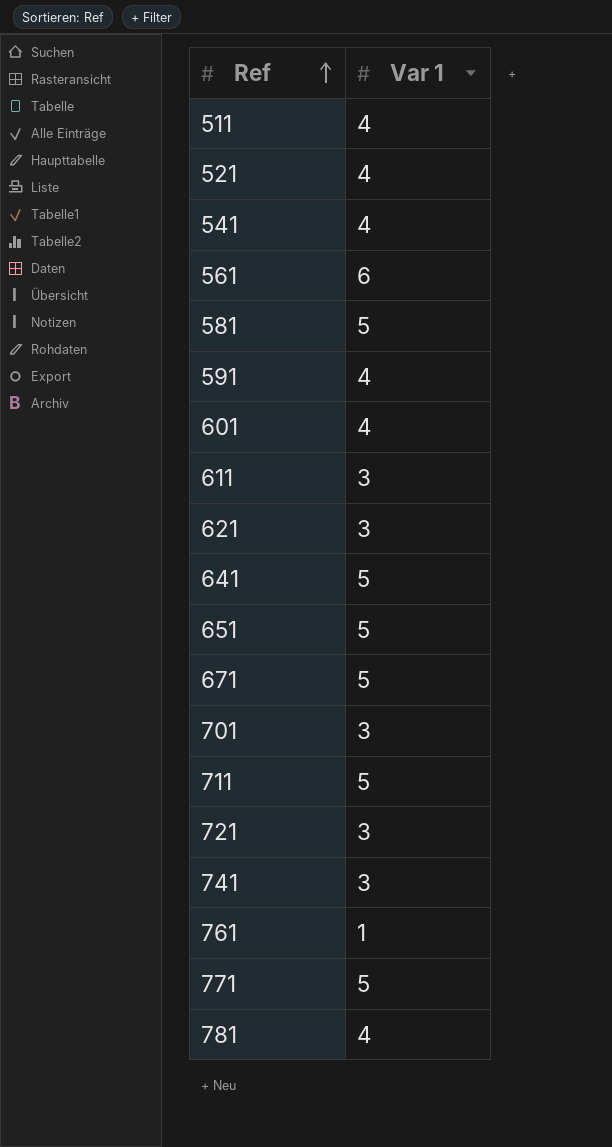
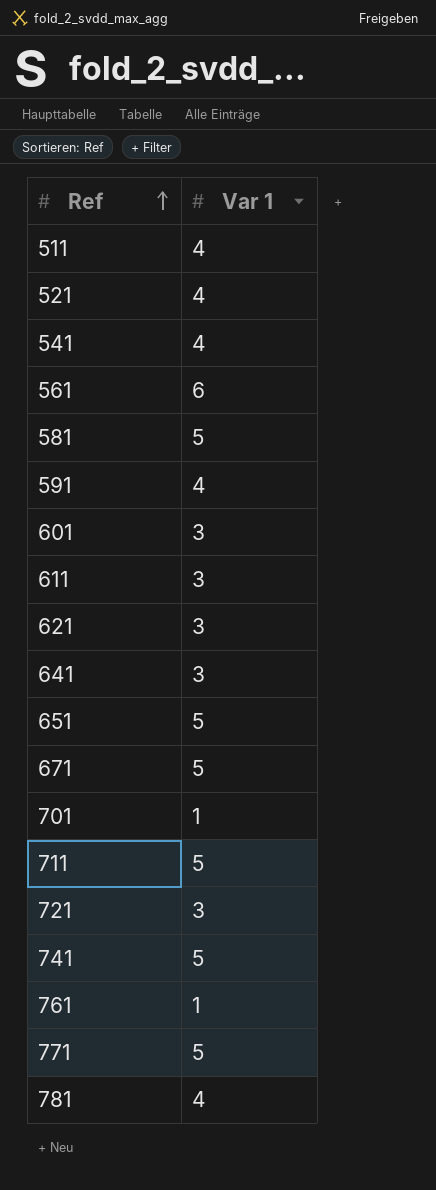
601 | Var 1: 4 -> 3
641 | Var 1: 5 -> 3
701 | Var 1: 3 -> 1
741 | Var 1: 3 -> 5

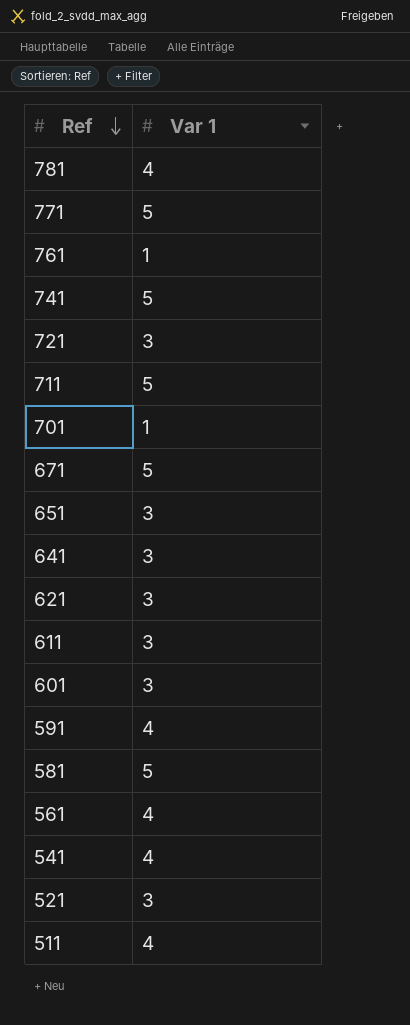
row order: Ref ascending -> Ref descending
651 | Var 1: 5 -> 3
561 | Var 1: 6 -> 4
521 | Var 1: 4 -> 3

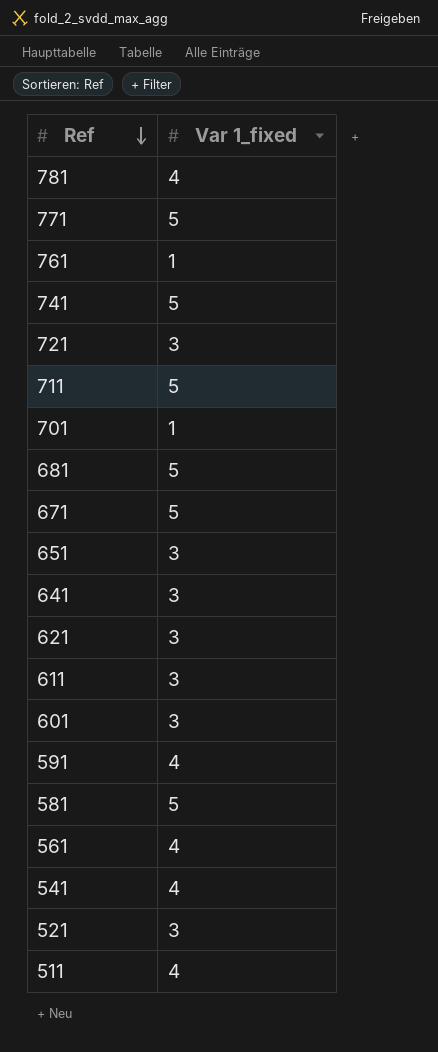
column name: Var 1 -> Var 1_fixed
row 681: none -> 5

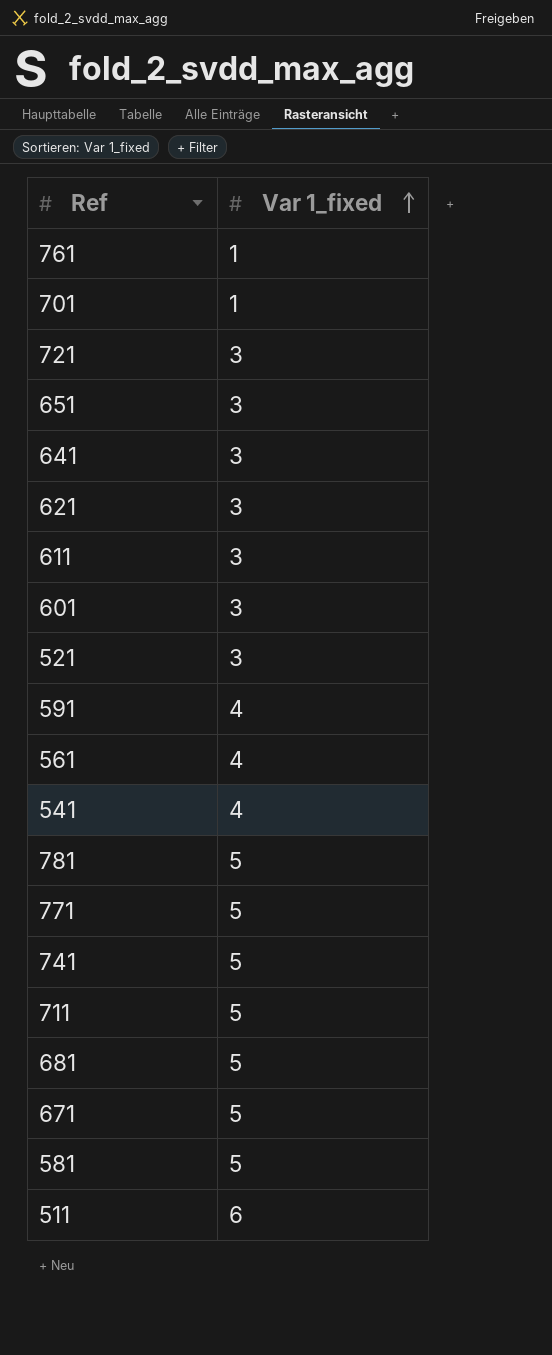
row order: Ref descending -> Var 1_fixed ascending
781 | Var 1_fixed: 4 -> 5
511 | Var 1_fixed: 4 -> 6

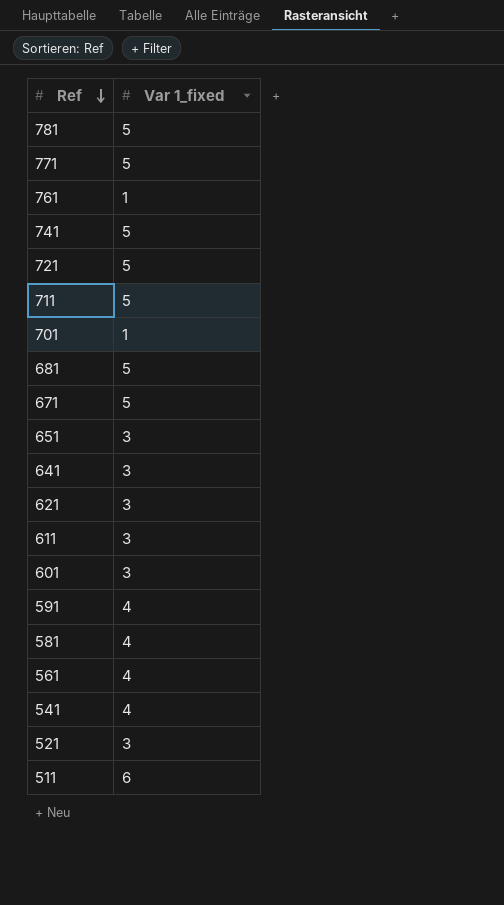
row order: Var 1_fixed ascending -> Ref descending
721 | Var 1_fixed: 3 -> 5
581 | Var 1_fixed: 5 -> 4

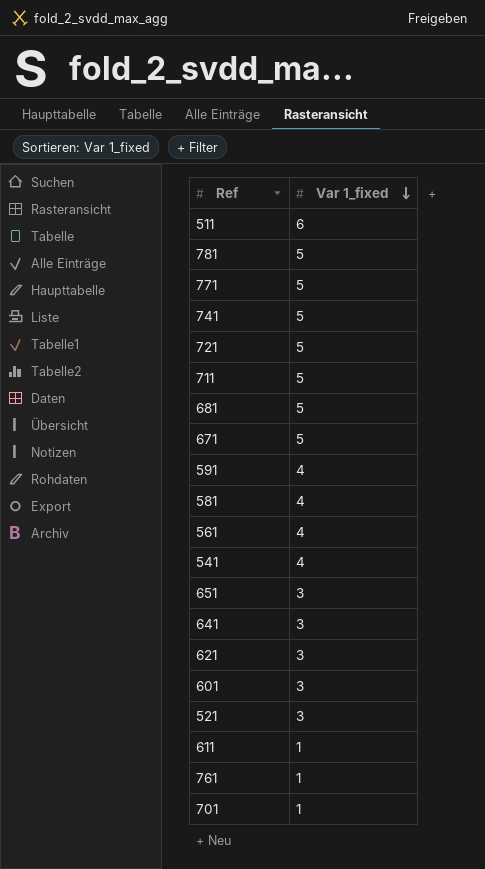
row order: Ref descending -> Var 1_fixed descending
611 | Var 1_fixed: 3 -> 1

